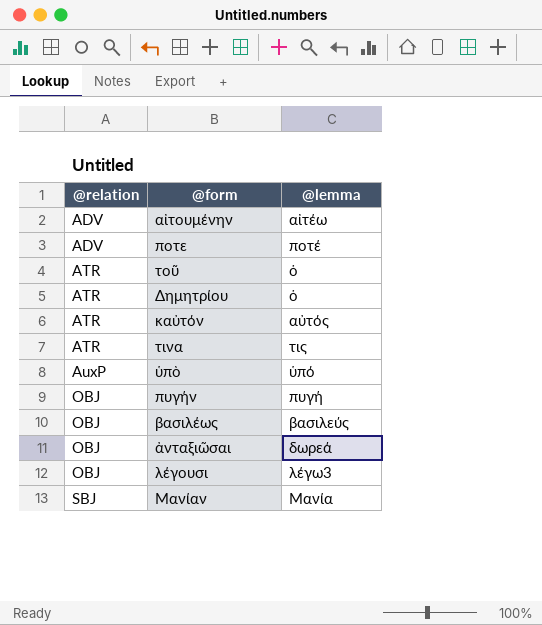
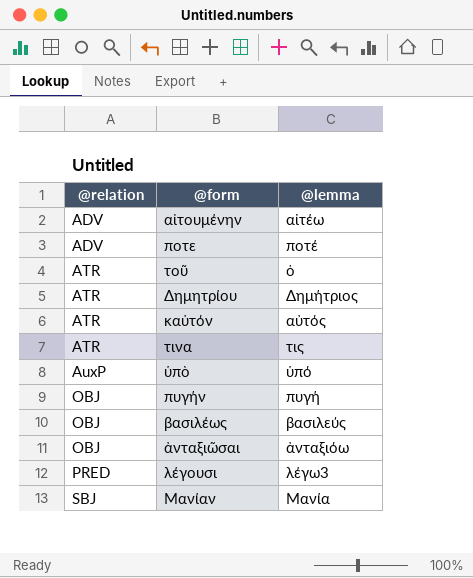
Δημητρίου | @lemma: ὁ -> Δημήτριος
ἀνταξιῶσαι | @lemma: δωρεά -> ἀνταξιόω
λέγουσι | @relation: OBJ -> PRED

